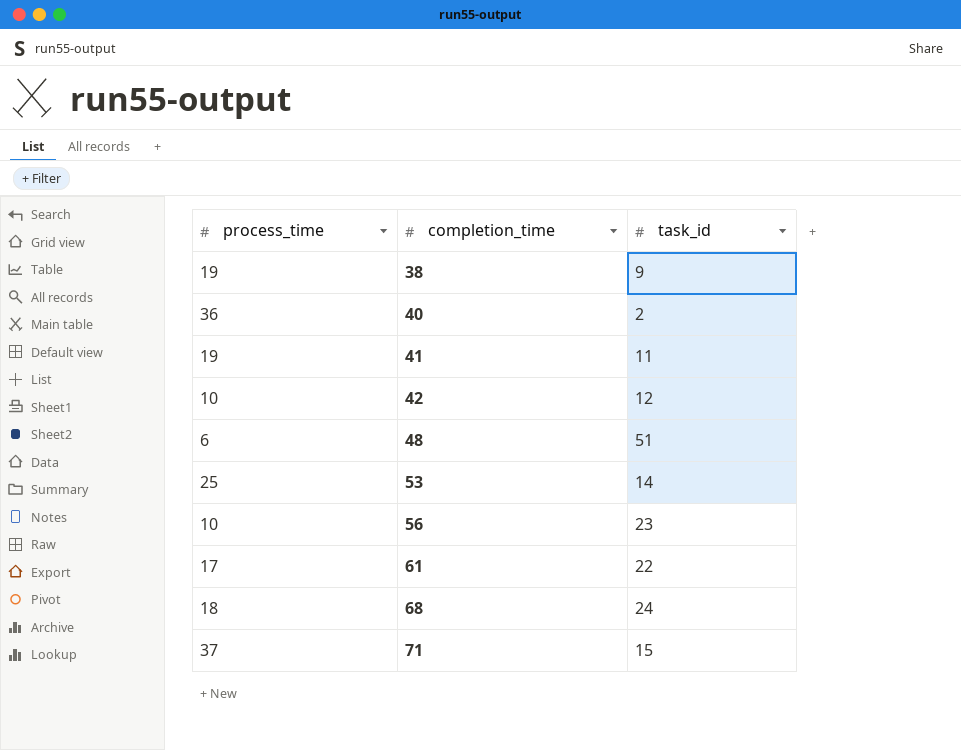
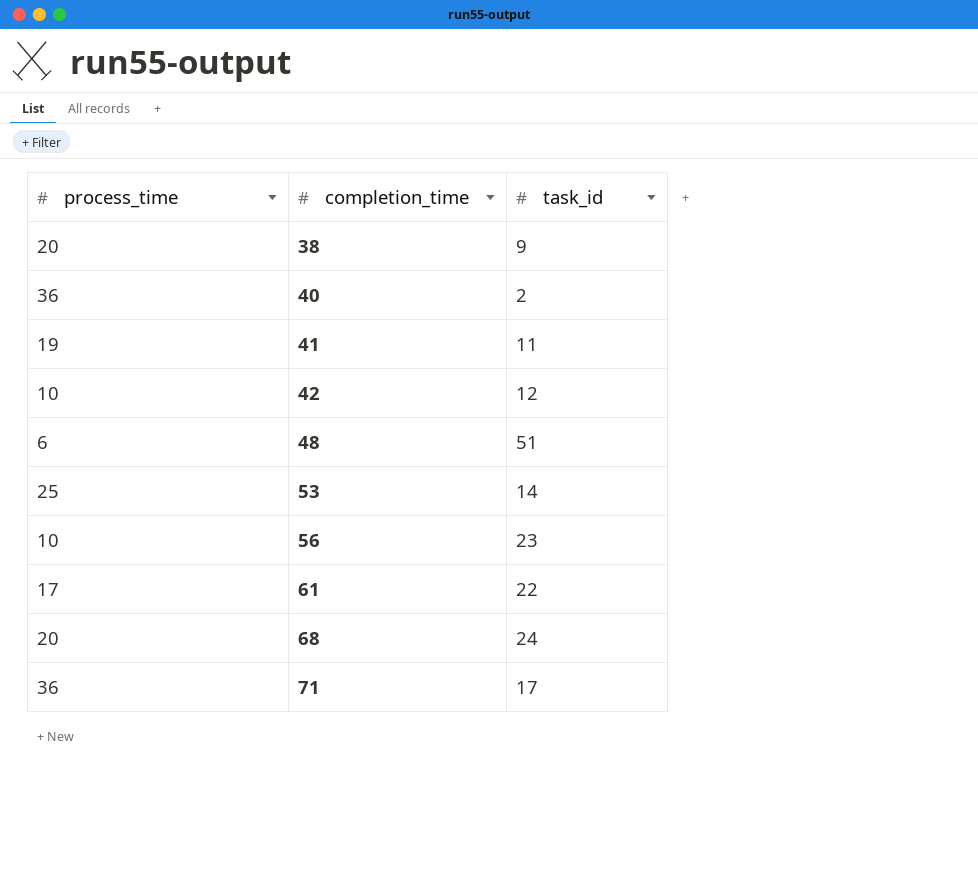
38 | process_time: 19 -> 20
68 | process_time: 18 -> 20
71 | process_time: 37 -> 36
71 | task_id: 15 -> 17

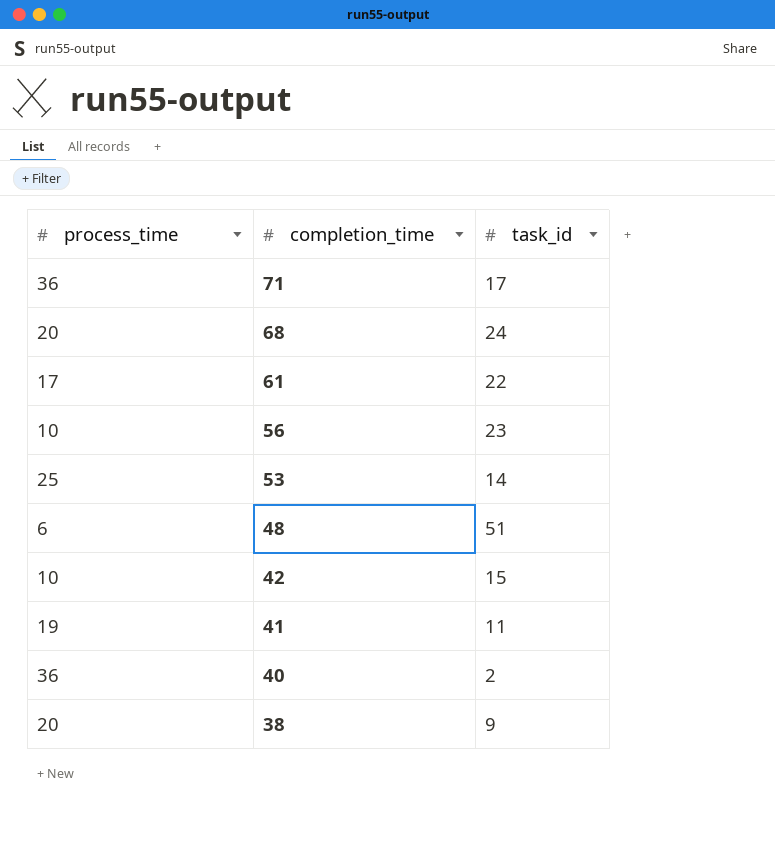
row order: completion_time ascending -> completion_time descending
42 | task_id: 12 -> 15

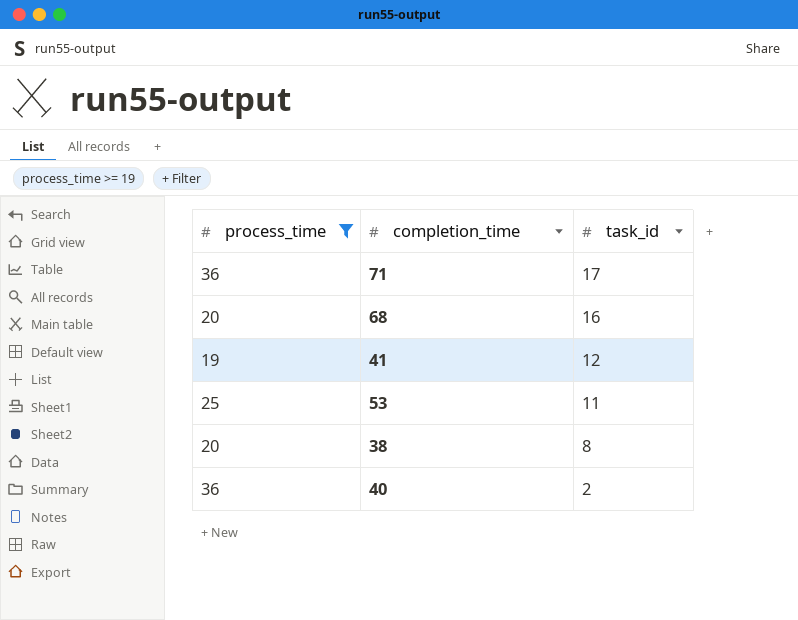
filter: none -> process_time >= 19
row order: completion_time descending -> task_id descending
68 | task_id: 24 -> 16
41 | task_id: 11 -> 12
53 | task_id: 14 -> 11
38 | task_id: 9 -> 8

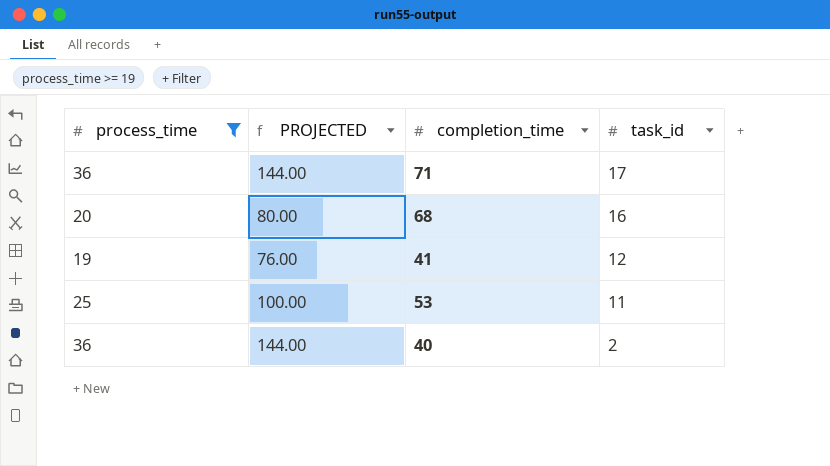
column PROJECTED | formula: none -> [process_time] * 4
row 38: 20 | 8 -> none

